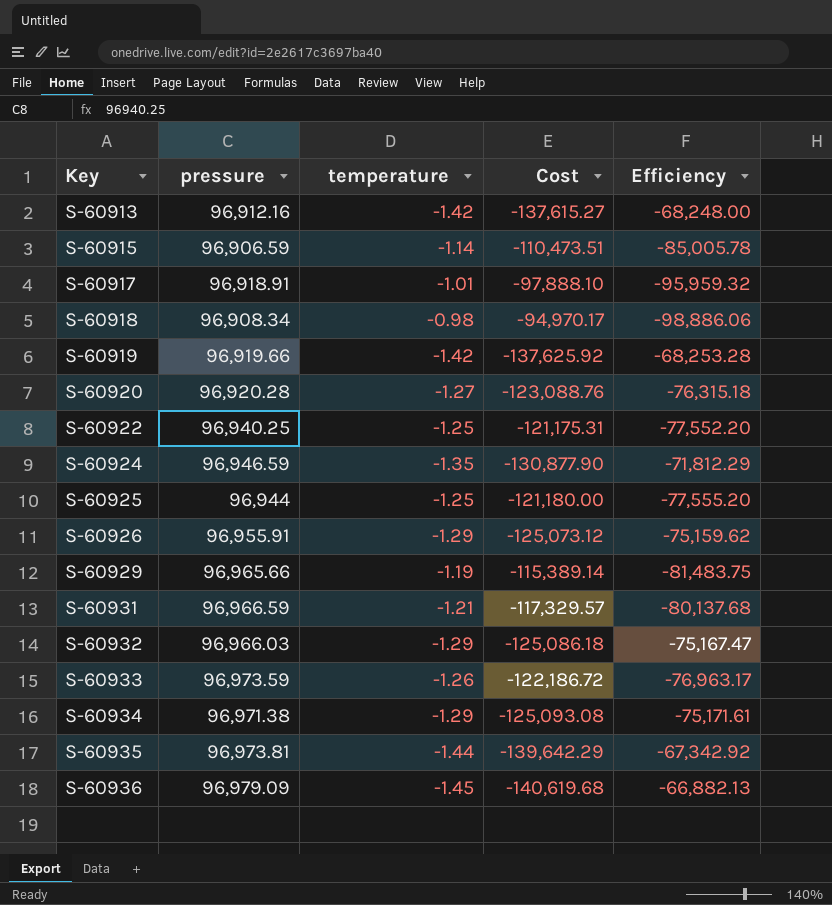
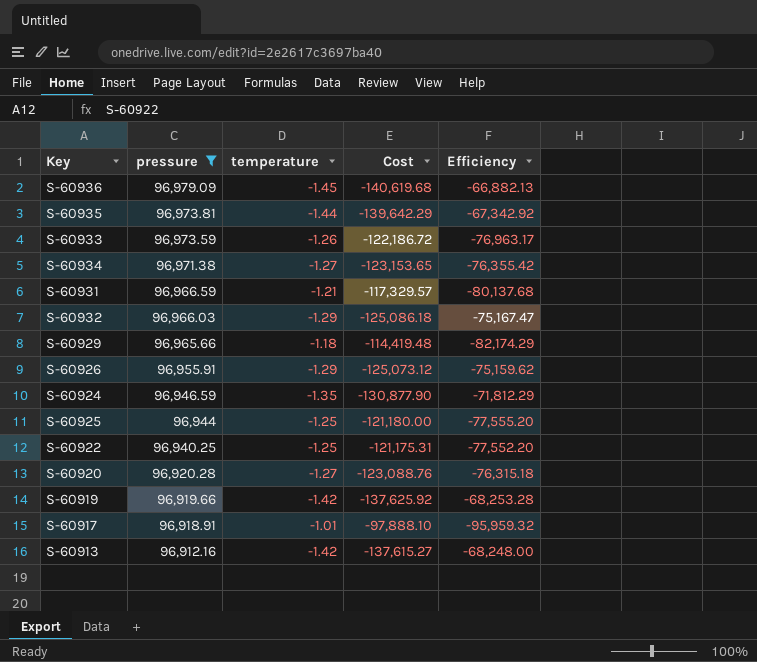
filter: none -> pressure >= 96,912.16
row order: Key ascending -> pressure descending
S-60934 | temperature: -1.29 -> -1.27
S-60934 | Cost: -125,093.08 -> -123,153.65
S-60934 | Efficiency: -75,171.61 -> -76,355.42
S-60929 | temperature: -1.19 -> -1.18
S-60929 | Cost: -115,389.14 -> -114,419.48
S-60929 | Efficiency: -81,483.75 -> -82,174.29

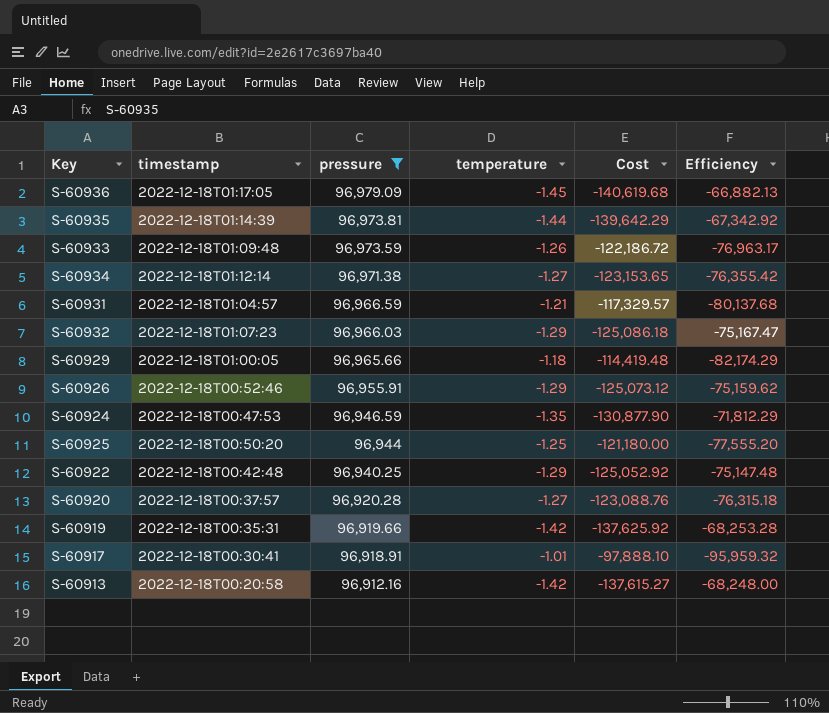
column timestamp | position: none -> 2
S-60922 | temperature: -1.25 -> -1.29
S-60922 | Cost: -121,175.31 -> -125,052.92
S-60922 | Efficiency: -77,552.20 -> -75,147.48

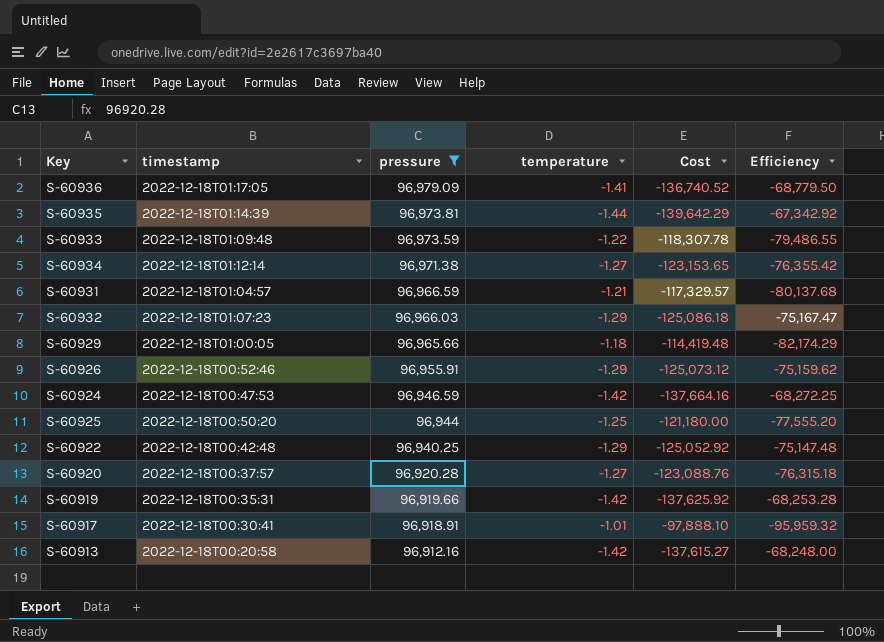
S-60936 | temperature: -1.45 -> -1.41
S-60936 | Cost: -140,619.68 -> -136,740.52
S-60936 | Efficiency: -66,882.13 -> -68,779.50
S-60933 | temperature: -1.26 -> -1.22
S-60933 | Cost: -122,186.72 -> -118,307.78
S-60933 | Efficiency: -76,963.17 -> -79,486.55
S-60924 | temperature: -1.35 -> -1.42
S-60924 | Cost: -130,877.90 -> -137,664.16
S-60924 | Efficiency: -71,812.29 -> -68,272.25

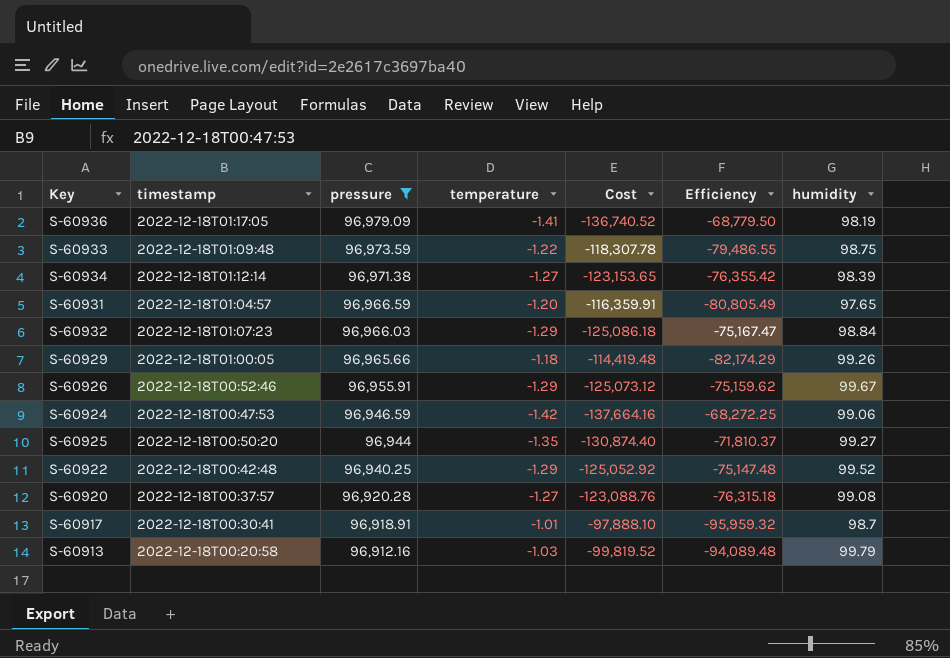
column humidity | position: none -> 7
row S-60935: 2022-12-18T01:14:39 | 96,973.81 | -1.44 | -139,642.29 | -67,342.92 -> none
row S-60919: 2022-12-18T00:35:31 | 96,919.66 | -1.42 | -137,625.92 | -68,253.28 -> none
S-60931 | temperature: -1.21 -> -1.20
S-60931 | Cost: -117,329.57 -> -116,359.91
S-60931 | Efficiency: -80,137.68 -> -80,805.49
S-60925 | temperature: -1.25 -> -1.35
S-60925 | Cost: -121,180.00 -> -130,874.40
S-60925 | Efficiency: -77,555.20 -> -71,810.37
S-60913 | temperature: -1.42 -> -1.03
S-60913 | Cost: -137,615.27 -> -99,819.52
S-60913 | Efficiency: -68,248.00 -> -94,089.48

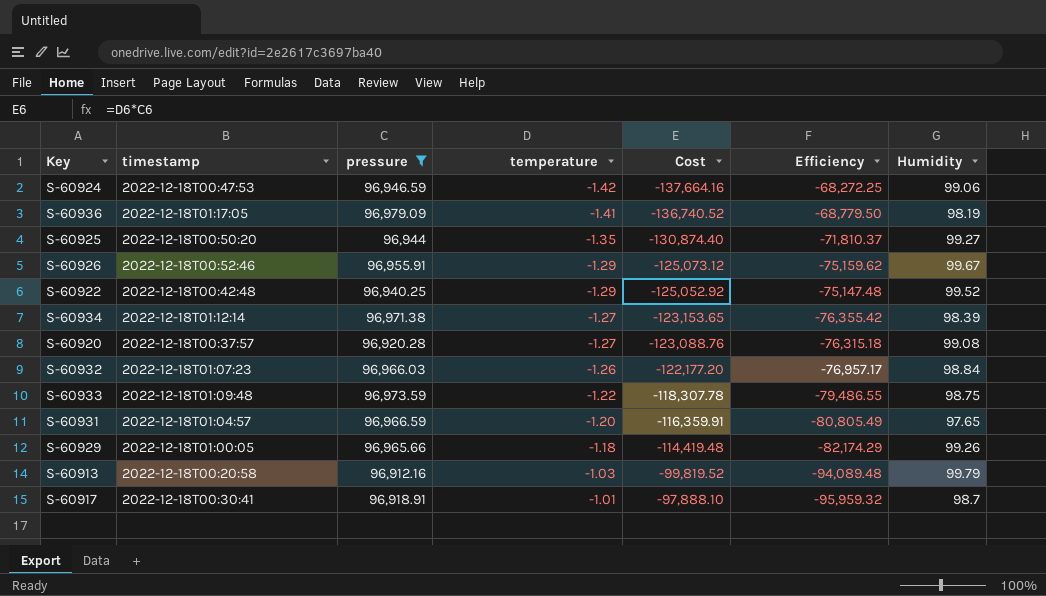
row order: pressure descending -> temperature ascending
column name: humidity -> Humidity
S-60932 | temperature: -1.29 -> -1.26
S-60932 | Cost: -125,086.18 -> -122,177.20
S-60932 | Efficiency: -75,167.47 -> -76,957.17

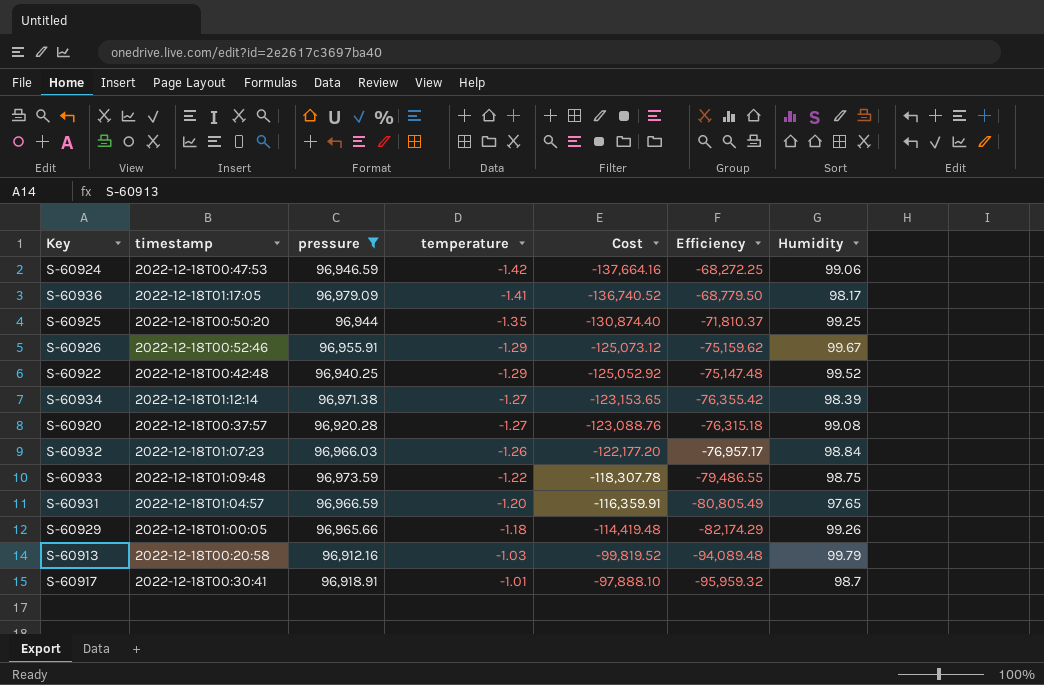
S-60936 | Humidity: 98.19 -> 98.17
S-60925 | Humidity: 99.27 -> 99.25

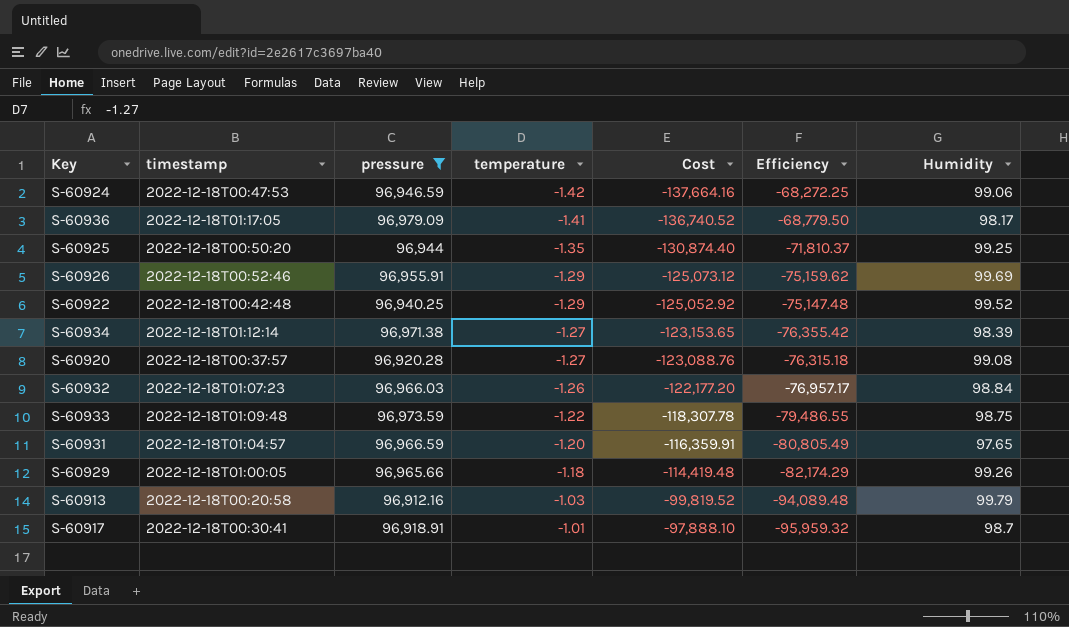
S-60926 | Humidity: 99.67 -> 99.69

